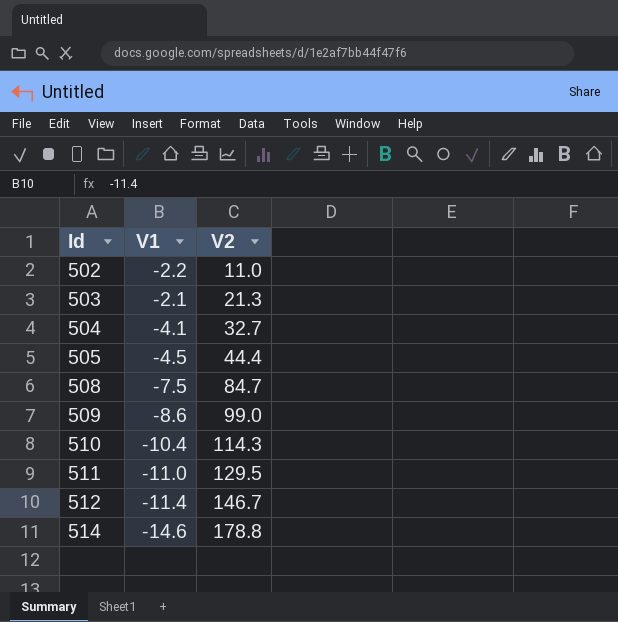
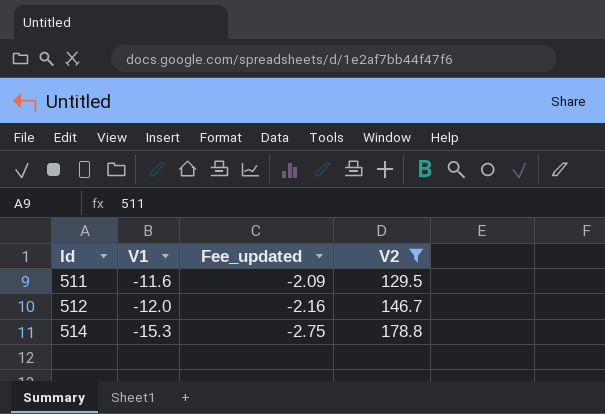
filter: none -> V2 >= 129.5
column Fee_updated | formula: none -> [V1] * 0.18
511 | V1: -11.0 -> -11.6
512 | V1: -11.4 -> -12.0
514 | V1: -14.6 -> -15.3

